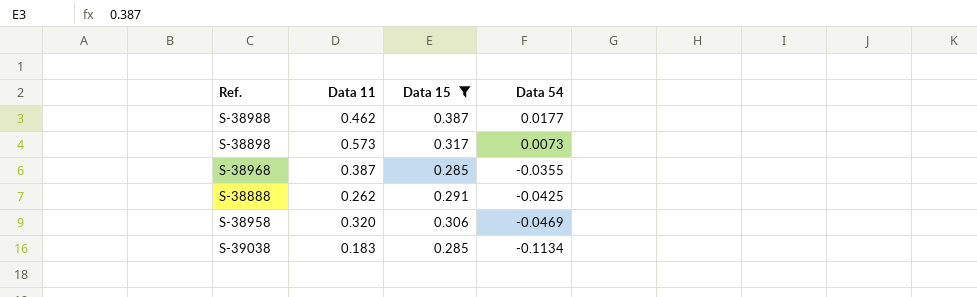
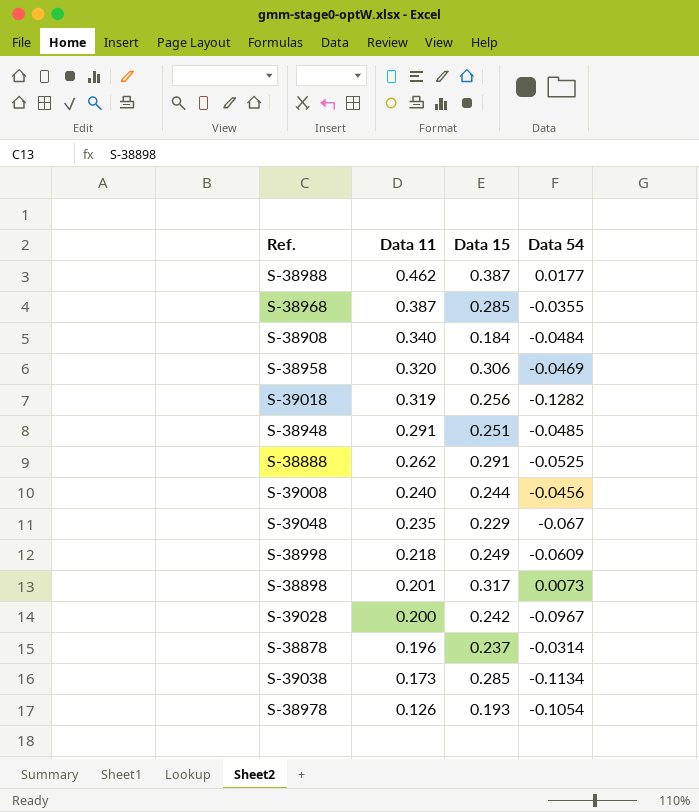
filter: Data 15 >= 0.285 -> none
row order: Data 54 descending -> Data 11 descending
S-38888 | Data 54: -0.0425 -> -0.0525
S-38898 | Data 11: 0.573 -> 0.201
S-39038 | Data 11: 0.183 -> 0.173

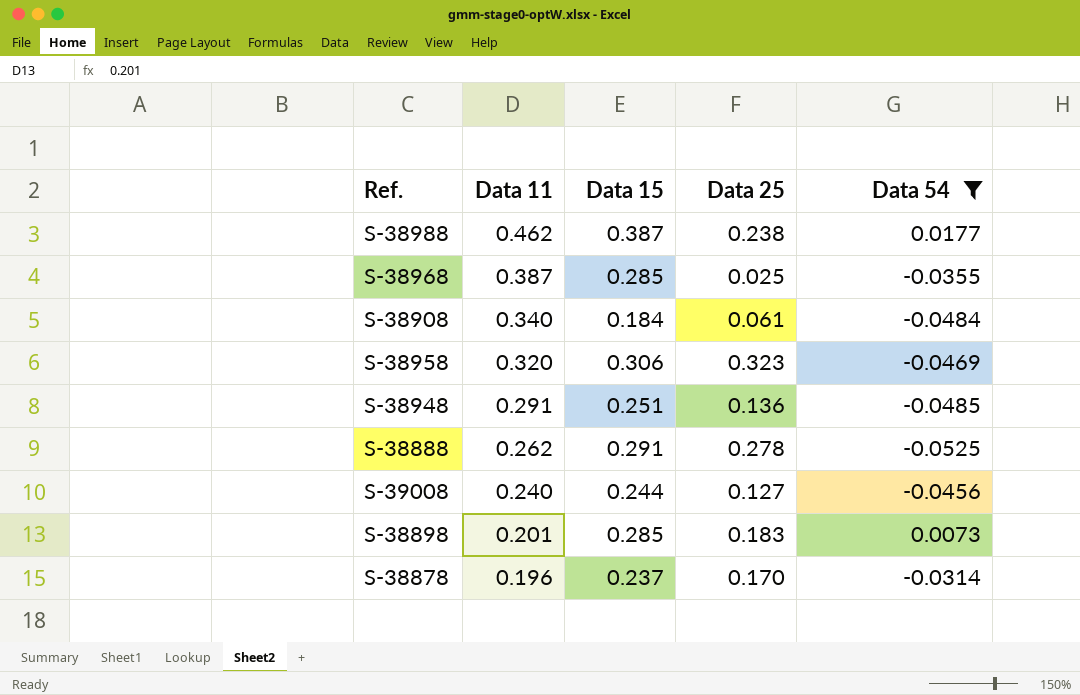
filter: none -> Data 54 >= -0.0525
column Data 25 | position: none -> 4
S-38898 | Data 15: 0.317 -> 0.285

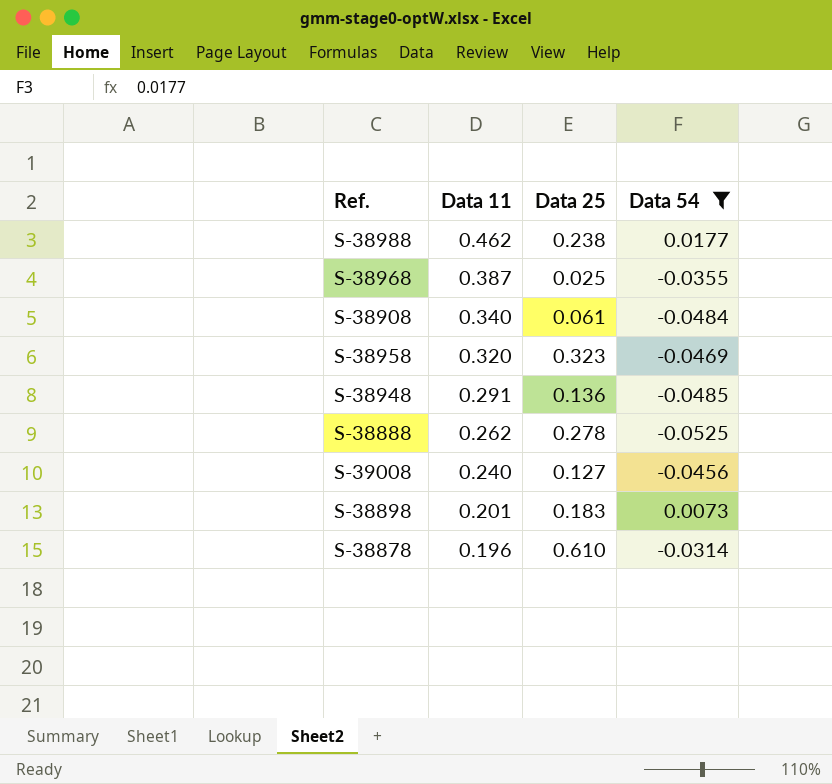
column Data 15 | position: 3 -> none
S-38878 | Data 25: 0.170 -> 0.610

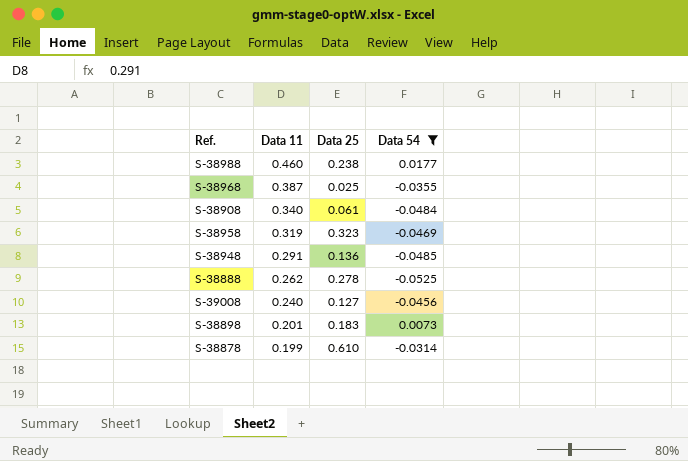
S-38988 | Data 11: 0.462 -> 0.460
S-38958 | Data 11: 0.320 -> 0.319
S-38878 | Data 11: 0.196 -> 0.199

